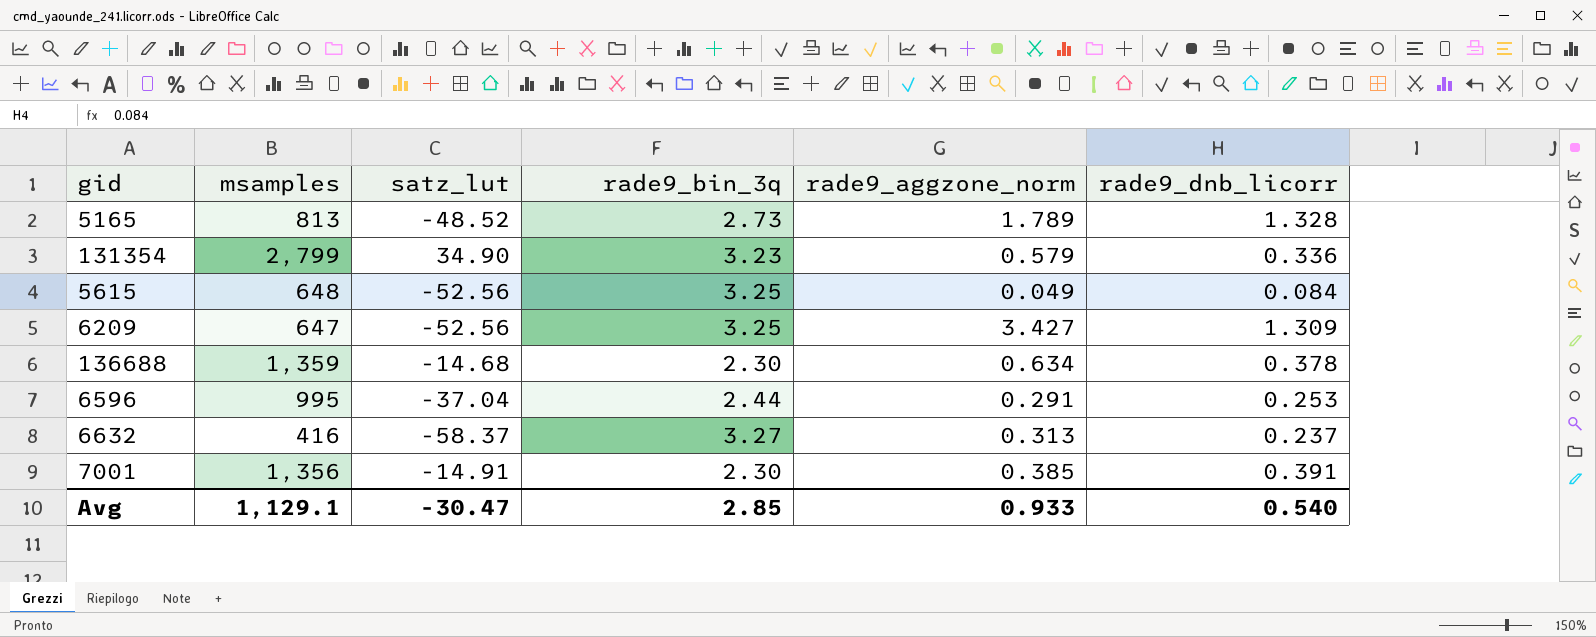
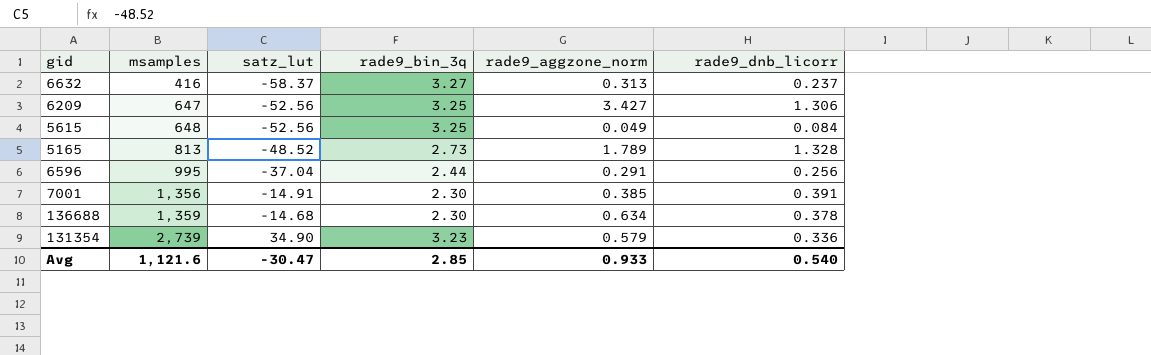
row order: none -> msamples ascending
6209 | rade9_dnb_licorr: 1.309 -> 1.306
6596 | rade9_dnb_licorr: 0.253 -> 0.256
131354 | msamples: 2,799 -> 2,739
Avg | msamples: 1,129.1 -> 1,121.6

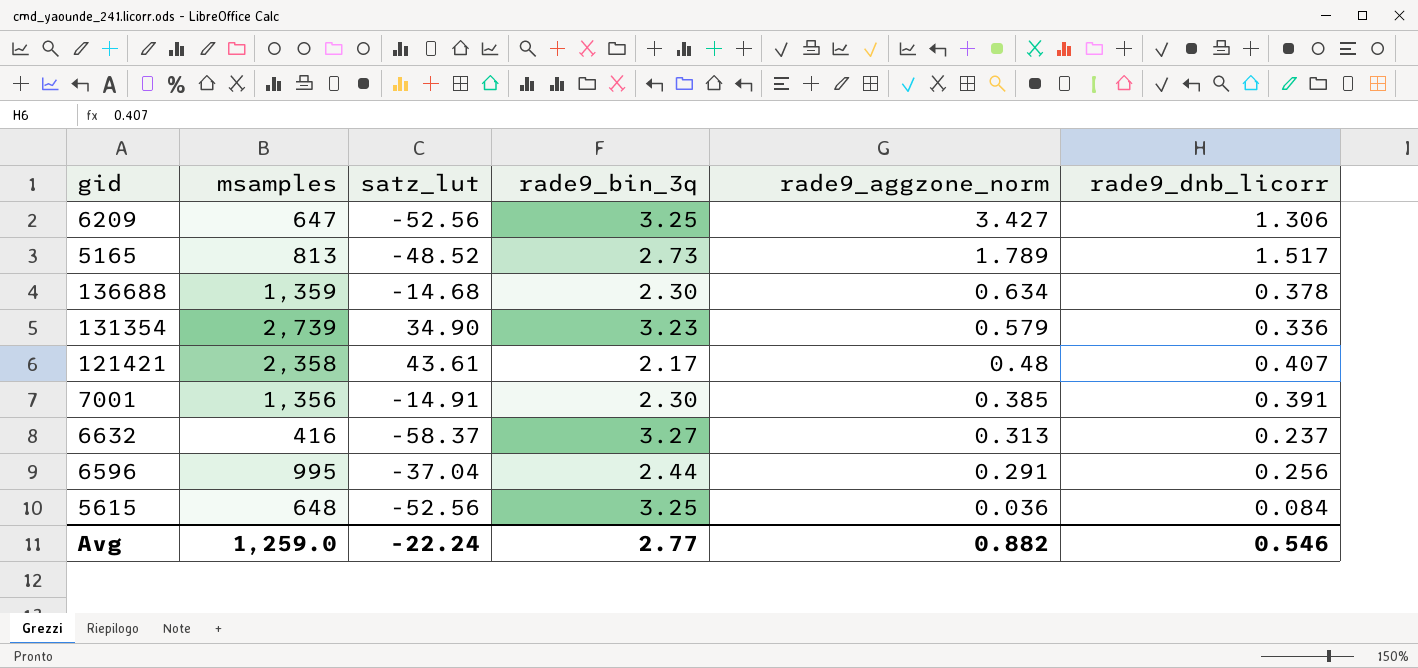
row order: msamples ascending -> rade9_aggzone_norm descending
5165 | rade9_dnb_licorr: 1.328 -> 1.517
row 121421: none -> 2,358 | 43.61 | 2.17 | 0.48 | 0.407
5615 | rade9_aggzone_norm: 0.049 -> 0.036
Avg | msamples: 1,121.6 -> 1,259.0
Avg | satz_lut: -30.47 -> -22.24
Avg | rade9_bin_3q: 2.85 -> 2.77
Avg | rade9_aggzone_norm: 0.933 -> 0.882
Avg | rade9_dnb_licorr: 0.540 -> 0.546

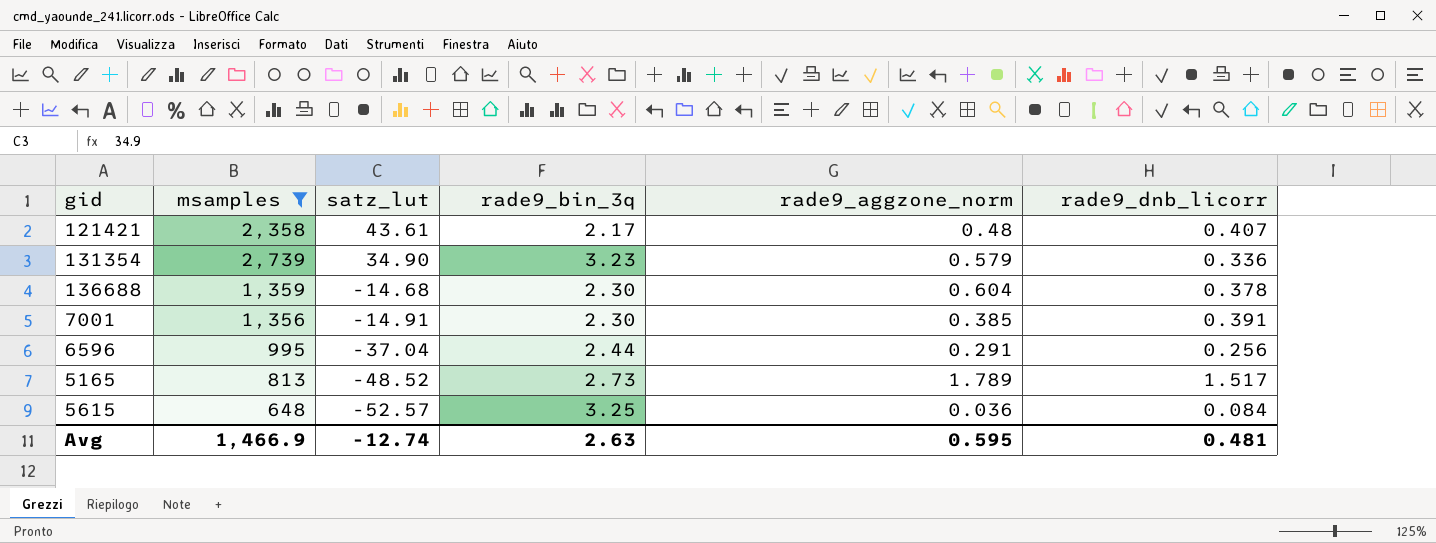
filter: none -> msamples >= 648
row order: rade9_aggzone_norm descending -> satz_lut descending
136688 | rade9_aggzone_norm: 0.634 -> 0.604
5615 | satz_lut: -52.56 -> -52.57
Avg | msamples: 1,259.0 -> 1,466.9
Avg | satz_lut: -22.24 -> -12.74
Avg | rade9_bin_3q: 2.77 -> 2.63
Avg | rade9_aggzone_norm: 0.882 -> 0.595
Avg | rade9_dnb_licorr: 0.546 -> 0.481

